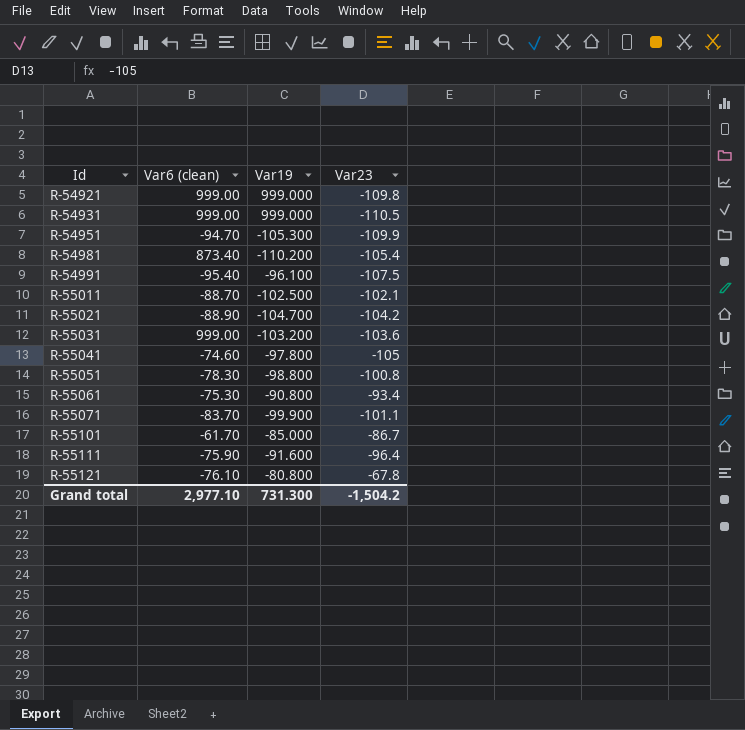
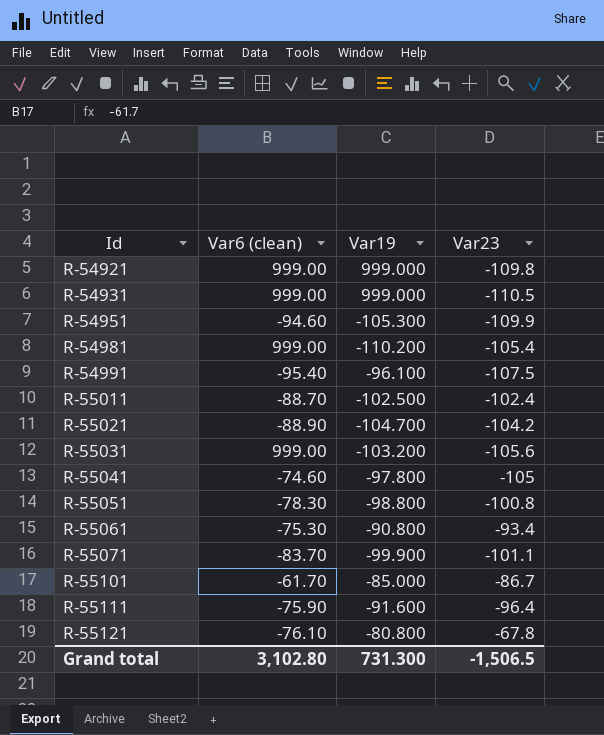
R-54951 | Var6 (clean): -94.70 -> -94.60
R-54981 | Var6 (clean): 873.40 -> 999.00
R-55011 | Var23: -102.1 -> -102.4
R-55031 | Var23: -103.6 -> -105.6
Grand total | Var6 (clean): 2,977.10 -> 3,102.80
Grand total | Var23: -1,504.2 -> -1,506.5

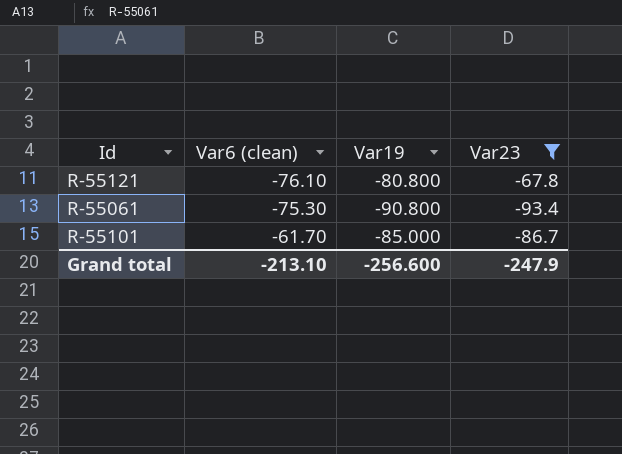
filter: none -> Var23 >= -93.4
row order: Id ascending -> Var6 (clean) ascending
Grand total | Var6 (clean): 3,102.80 -> -213.10
Grand total | Var19: 731.300 -> -256.600
Grand total | Var23: -1,506.5 -> -247.9

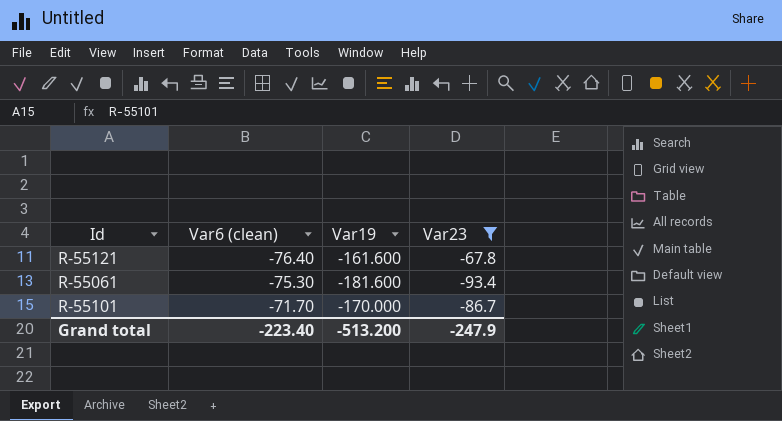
R-55121 | Var6 (clean): -76.10 -> -76.40
R-55121 | Var19: -80.800 -> -161.600
R-55061 | Var19: -90.800 -> -181.600
R-55101 | Var6 (clean): -61.70 -> -71.70
R-55101 | Var19: -85.000 -> -170.000
Grand total | Var6 (clean): -213.10 -> -223.40
Grand total | Var19: -256.600 -> -513.200

